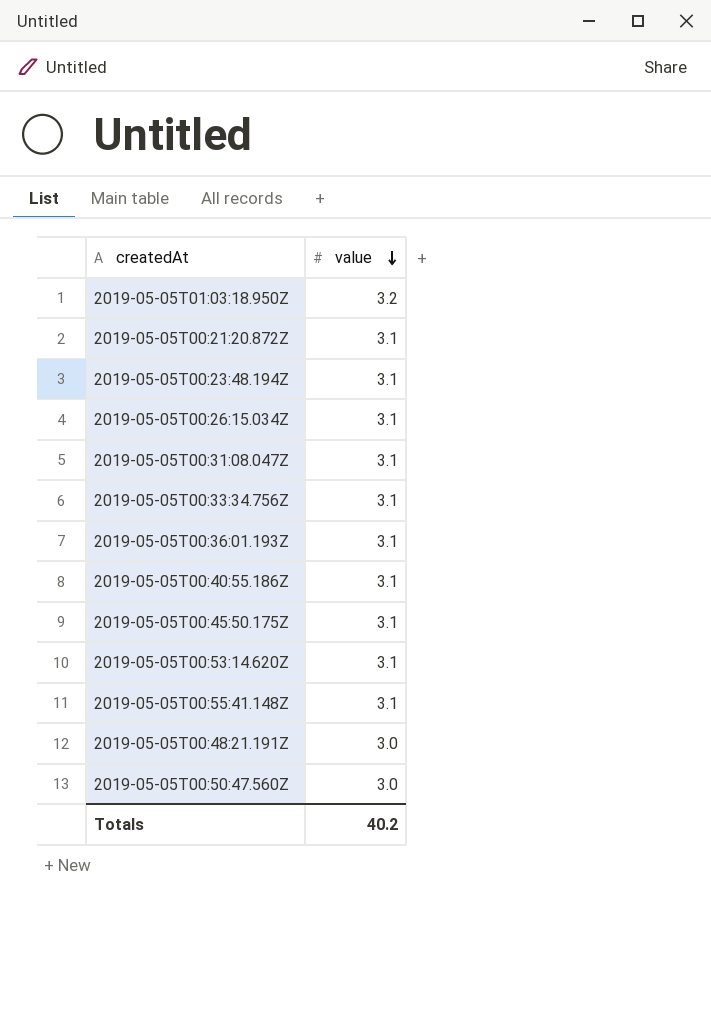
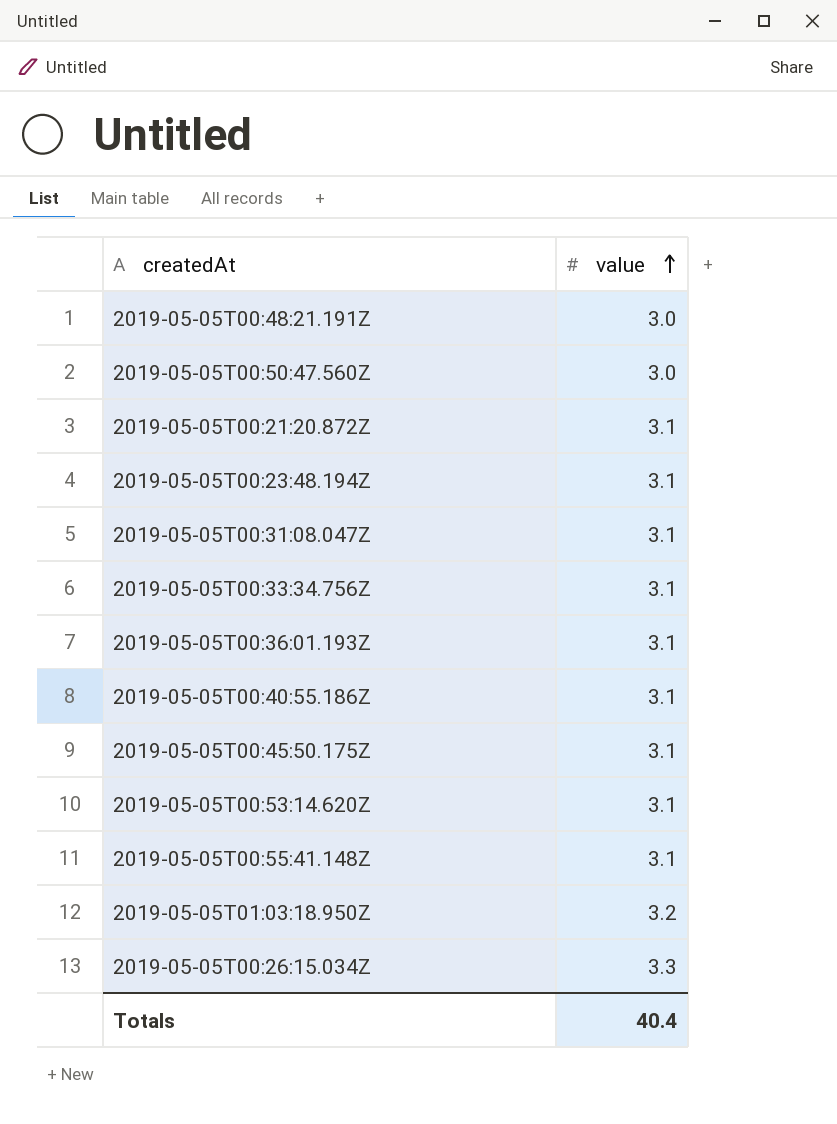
row order: value descending -> value ascending
2019-05-05T00:26:15.034Z | value: 3.1 -> 3.3
Totals | value: 40.2 -> 40.4

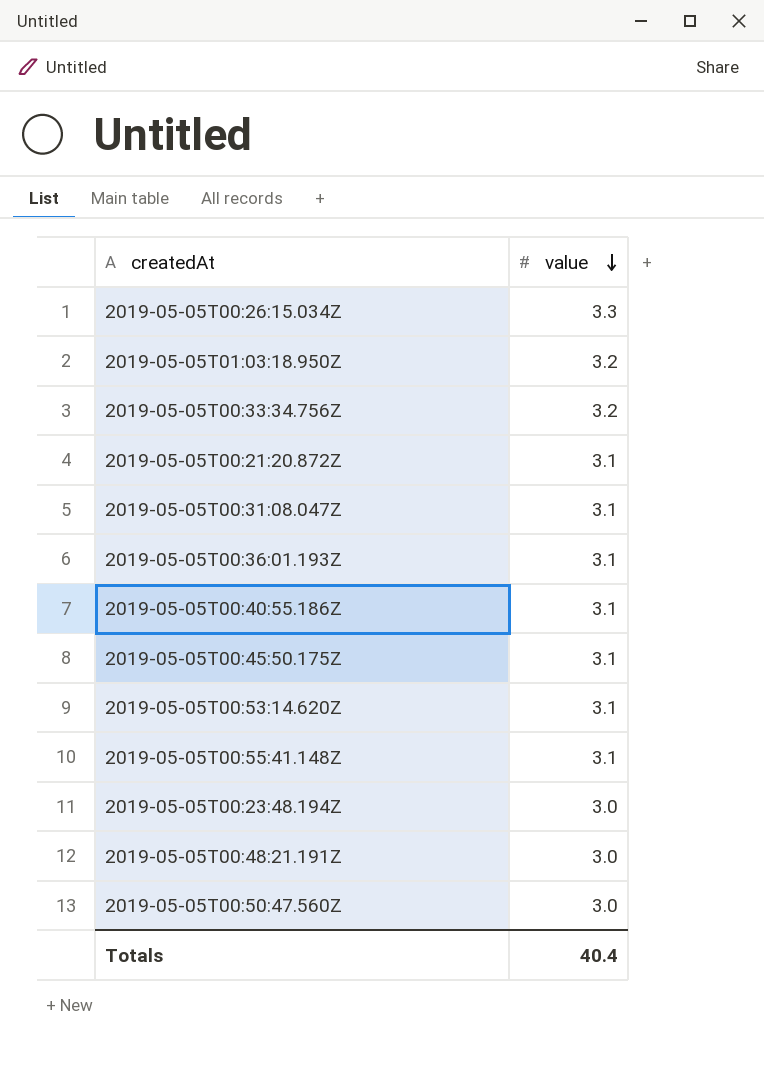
row order: value ascending -> value descending
2019-05-05T00:33:34.756Z | value: 3.1 -> 3.2
2019-05-05T00:23:48.194Z | value: 3.1 -> 3.0

